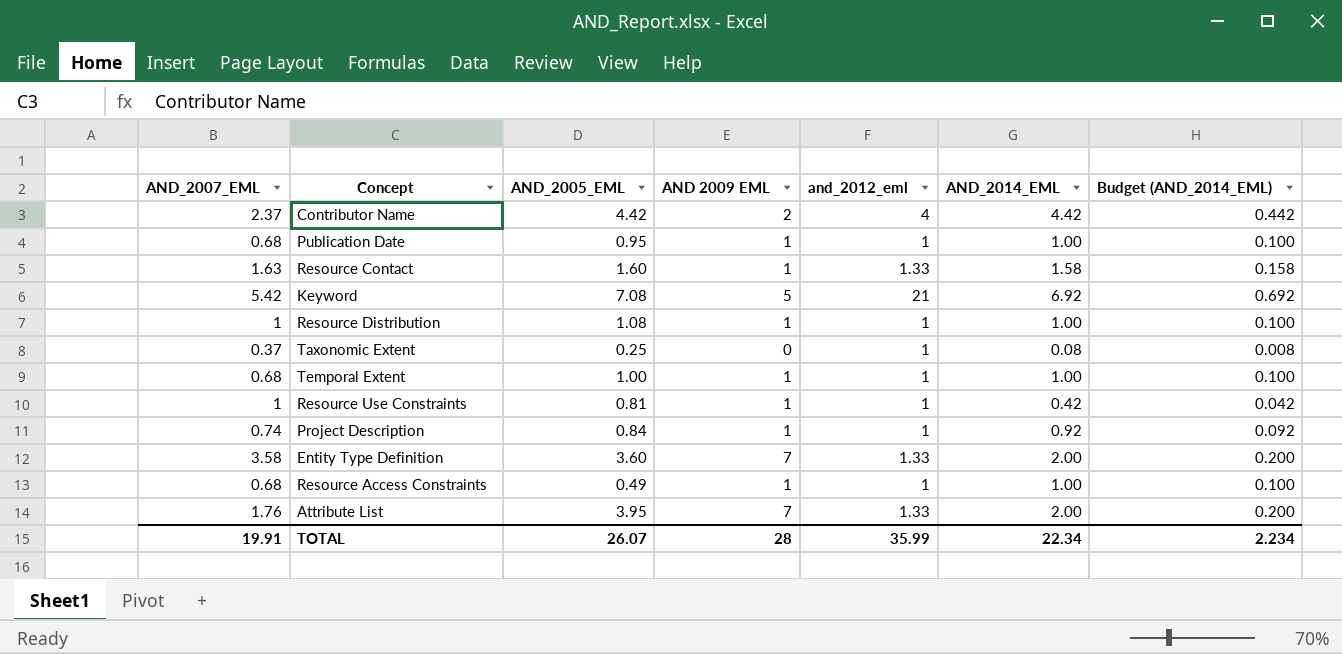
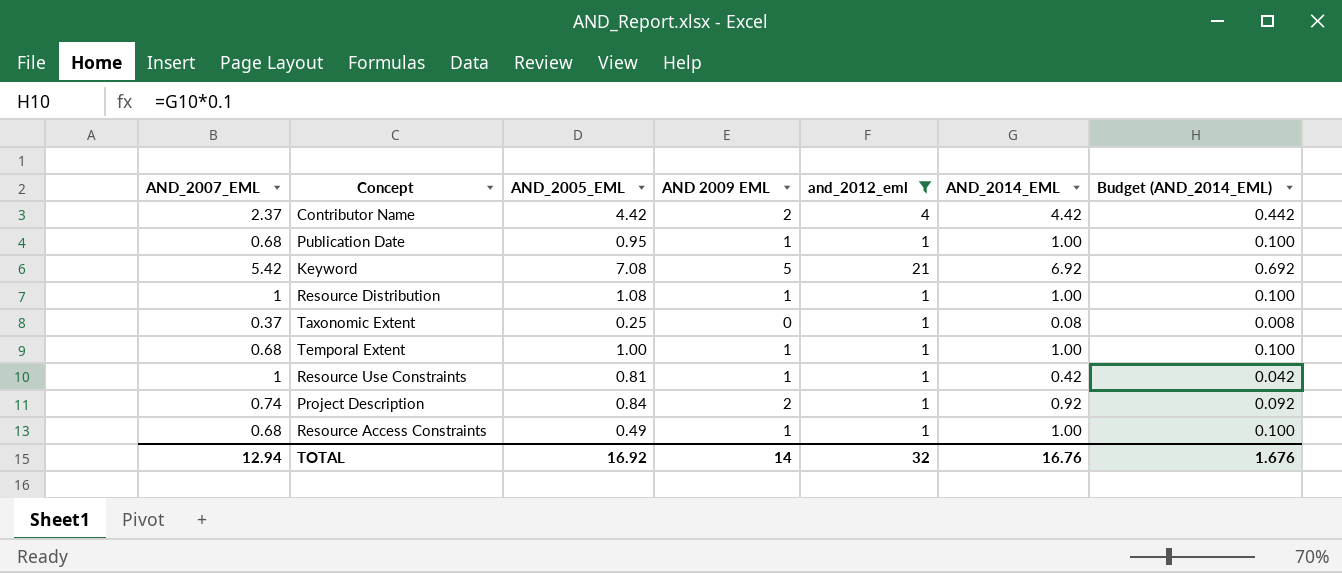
filter: none -> and_2012_eml != 1.33
Project Description | AND 2009 EML: 1 -> 2
TOTAL | AND_2007_EML: 19.91 -> 12.94
TOTAL | AND_2005_EML: 26.07 -> 16.92
TOTAL | AND 2009 EML: 28 -> 14
TOTAL | and_2012_eml: 35.99 -> 32
TOTAL | AND_2014_EML: 22.34 -> 16.76
TOTAL | Budget (AND_2014_EML): 2.234 -> 1.676

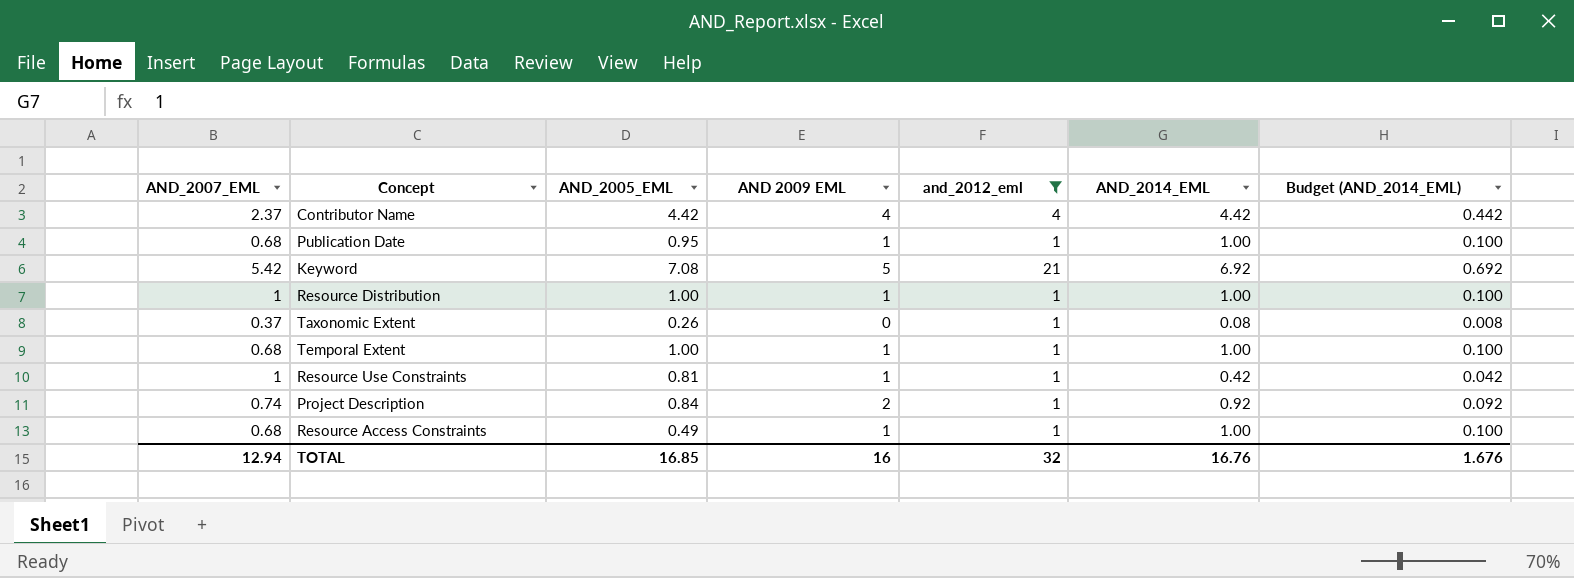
Contributor Name | AND 2009 EML: 2 -> 4
Resource Distribution | AND_2005_EML: 1.08 -> 1.00
Taxonomic Extent | AND_2005_EML: 0.25 -> 0.26
TOTAL | AND_2005_EML: 16.92 -> 16.85
TOTAL | AND 2009 EML: 14 -> 16

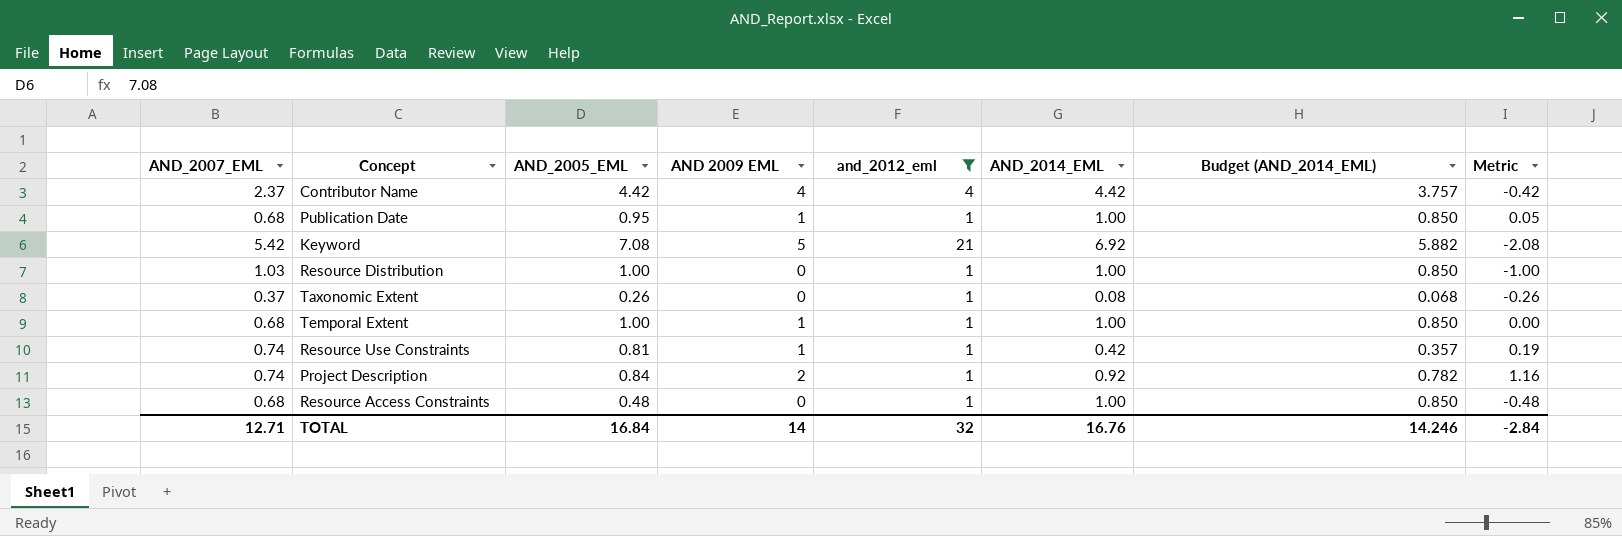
column Budget (AND_2014_EML) | formula: [AND_2014_EML] * 0.1 -> [AND_2014_EML] * 0.85
column Metric | formula: none -> [AND 2009 EML] - [AND_2005_EML]
Resource Distribution | AND_2007_EML: 1 -> 1.03
Resource Distribution | AND 2009 EML: 1 -> 0
Resource Use Constraints | AND_2007_EML: 1 -> 0.74
Resource Access Constraints | AND_2005_EML: 0.49 -> 0.48
Resource Access Constraints | AND 2009 EML: 1 -> 0
TOTAL | AND_2007_EML: 12.94 -> 12.71
TOTAL | AND_2005_EML: 16.85 -> 16.84
TOTAL | AND 2009 EML: 16 -> 14
TOTAL | Budget (AND_2014_EML): 1.676 -> 14.246

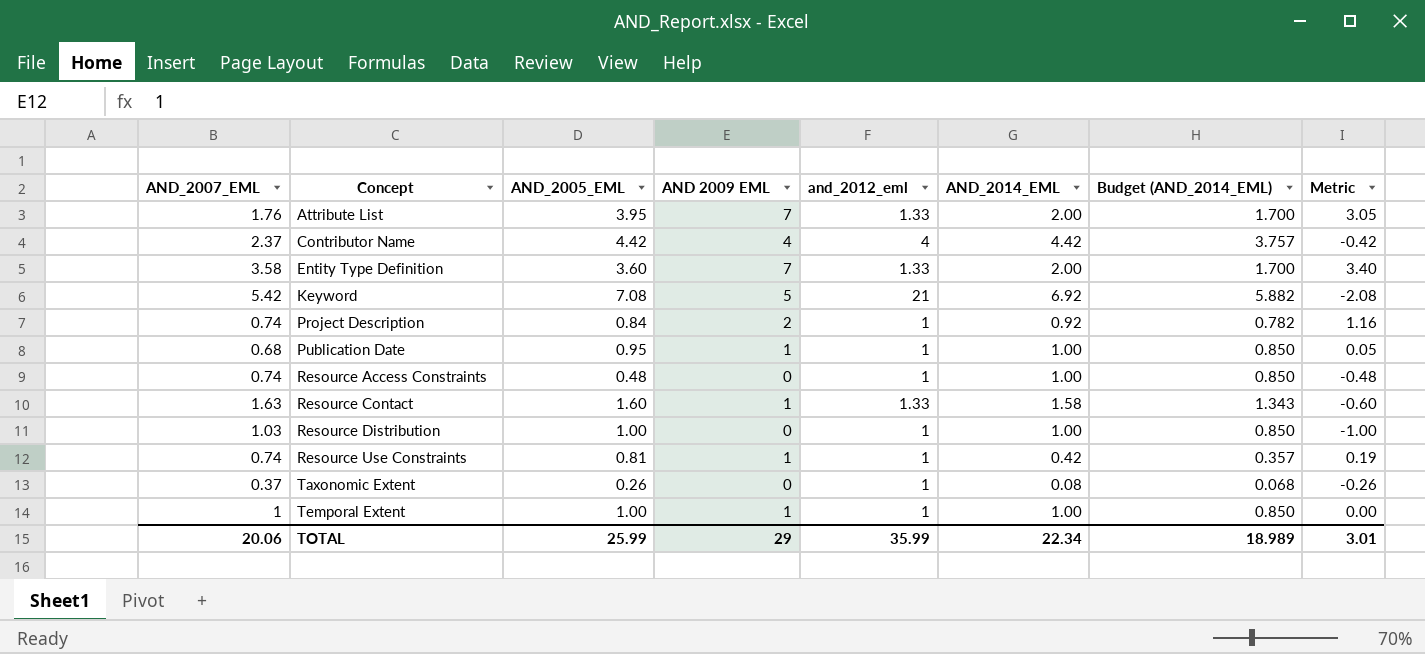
filter: and_2012_eml != 1.33 -> none
row order: none -> Concept ascending
Resource Access Constraints | AND_2007_EML: 0.68 -> 0.74
Temporal Extent | AND_2007_EML: 0.68 -> 1
TOTAL | AND_2007_EML: 12.71 -> 20.06
TOTAL | AND_2005_EML: 16.84 -> 25.99
TOTAL | AND 2009 EML: 14 -> 29
TOTAL | and_2012_eml: 32 -> 35.99
TOTAL | AND_2014_EML: 16.76 -> 22.34
TOTAL | Budget (AND_2014_EML): 14.246 -> 18.989
TOTAL | Metric: -2.84 -> 3.01

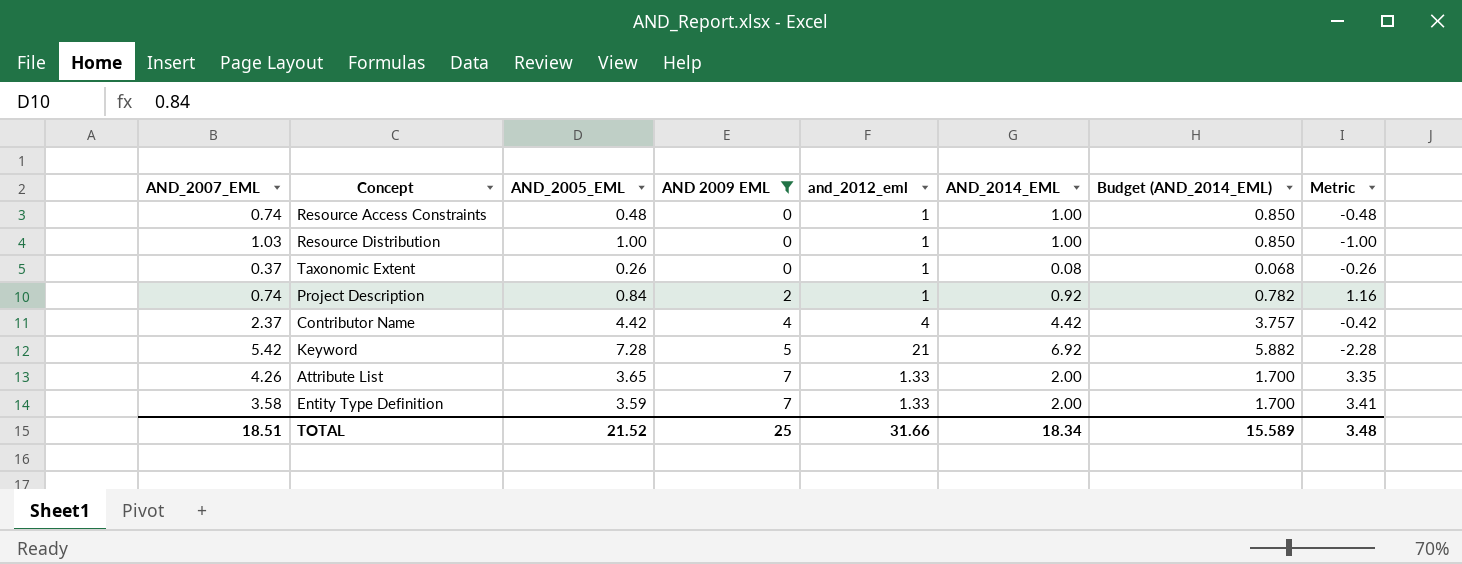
filter: none -> AND 2009 EML != 1
row order: Concept ascending -> AND 2009 EML ascending
Keyword | AND_2005_EML: 7.08 -> 7.28
Keyword | Metric: -2.08 -> -2.28
Attribute List | AND_2007_EML: 1.76 -> 4.26
Attribute List | AND_2005_EML: 3.95 -> 3.65
Attribute List | Metric: 3.05 -> 3.35
Entity Type Definition | AND_2005_EML: 3.60 -> 3.59
Entity Type Definition | Metric: 3.40 -> 3.41
TOTAL | AND_2007_EML: 20.06 -> 18.51
TOTAL | AND_2005_EML: 25.99 -> 21.52
TOTAL | AND 2009 EML: 29 -> 25
TOTAL | and_2012_eml: 35.99 -> 31.66
TOTAL | AND_2014_EML: 22.34 -> 18.34
TOTAL | Budget (AND_2014_EML): 18.989 -> 15.589
TOTAL | Metric: 3.01 -> 3.48

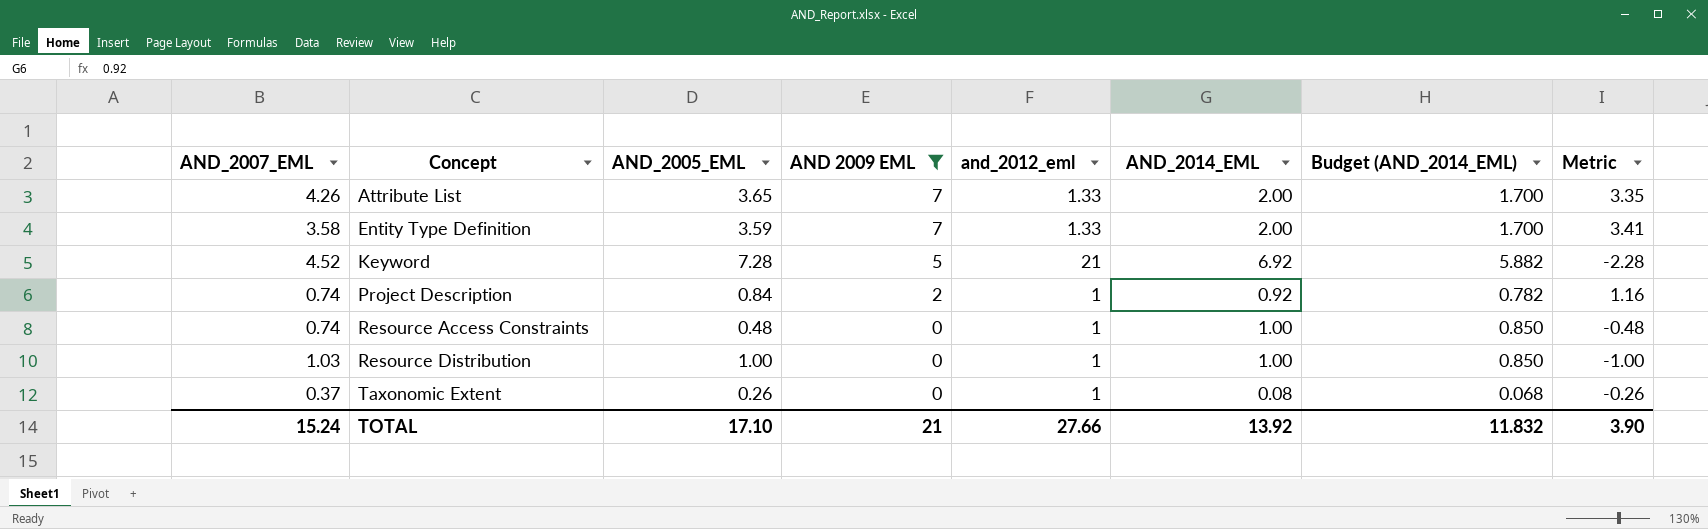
row order: AND 2009 EML ascending -> Concept ascending
row Contributor Name: 2.37 | 4.42 | 4 | 4 | 4.42 | 3.757 | -0.42 -> none
Keyword | AND_2007_EML: 5.42 -> 4.52
TOTAL | AND_2007_EML: 18.51 -> 15.24
TOTAL | AND_2005_EML: 21.52 -> 17.10
TOTAL | AND 2009 EML: 25 -> 21
TOTAL | and_2012_eml: 31.66 -> 27.66
TOTAL | AND_2014_EML: 18.34 -> 13.92
TOTAL | Budget (AND_2014_EML): 15.589 -> 11.832
TOTAL | Metric: 3.48 -> 3.90

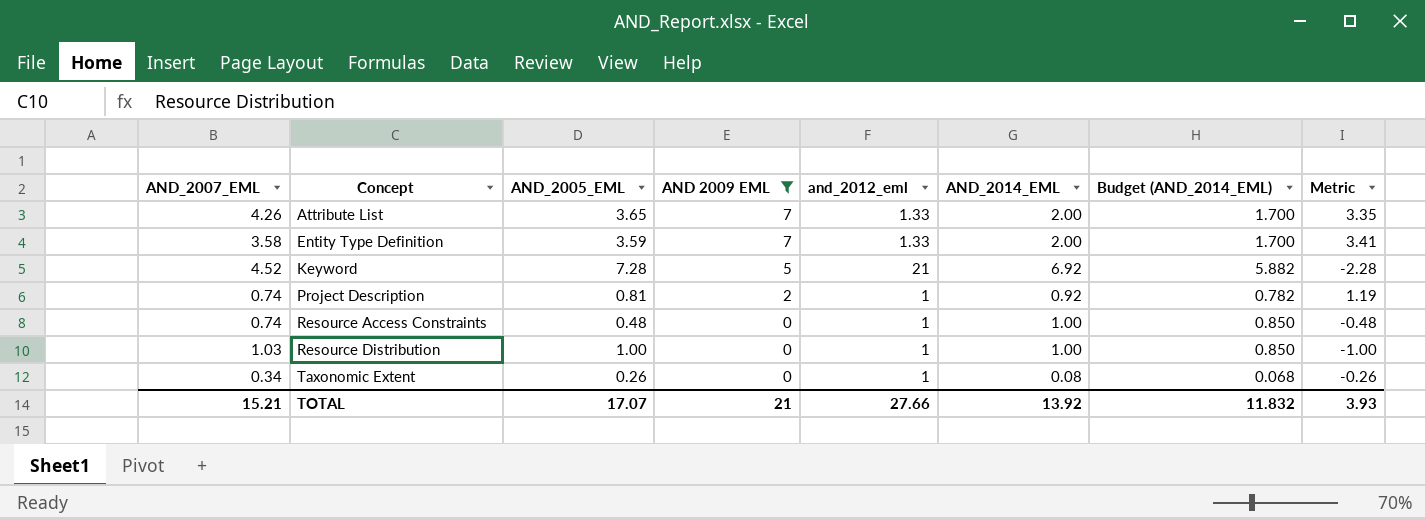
Project Description | AND_2005_EML: 0.84 -> 0.81
Project Description | Metric: 1.16 -> 1.19
Taxonomic Extent | AND_2007_EML: 0.37 -> 0.34
TOTAL | AND_2007_EML: 15.24 -> 15.21
TOTAL | AND_2005_EML: 17.10 -> 17.07
TOTAL | Metric: 3.90 -> 3.93

